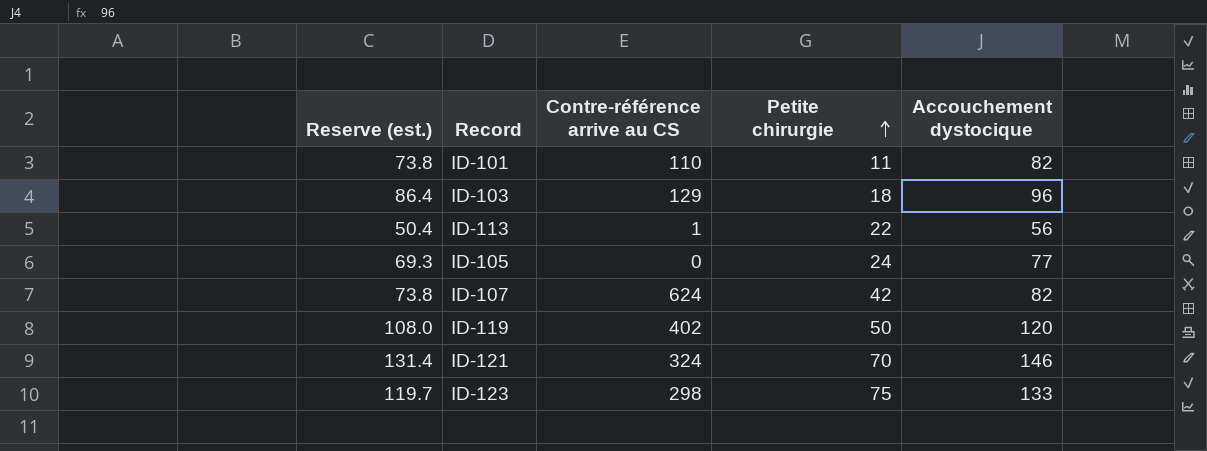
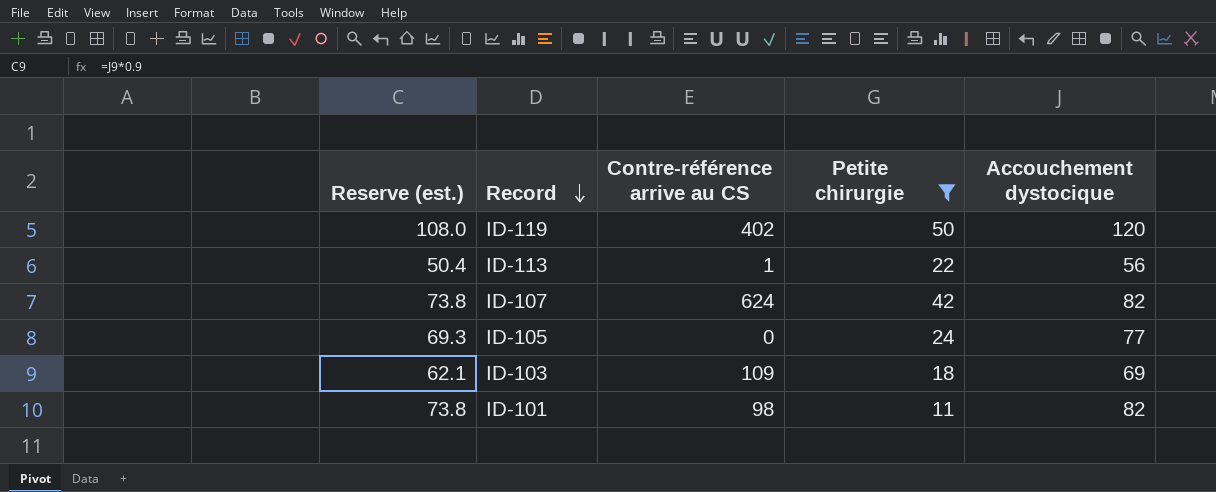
filter: none -> Petite chirurgie <= 50
row order: Petite chirurgie ascending -> Record descending
ID-103 | Reserve (est.): 86.4 -> 62.1
ID-103 | Contre-référence arrive au CS: 129 -> 109
ID-103 | Accouchement dystocique: 96 -> 69
ID-101 | Contre-référence arrive au CS: 110 -> 98

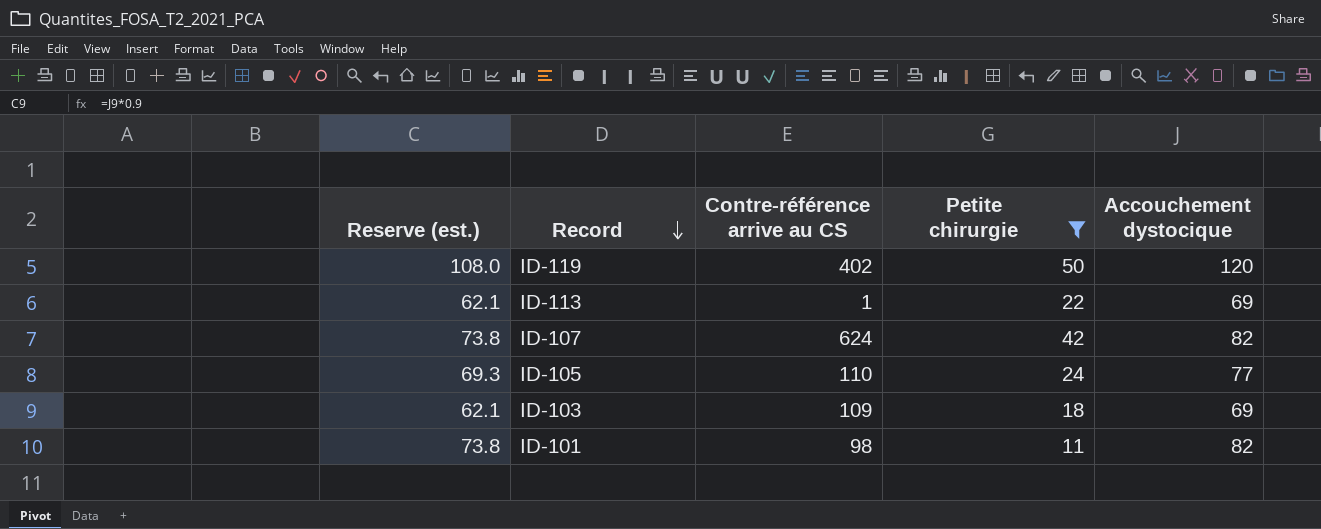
ID-113 | Reserve (est.): 50.4 -> 62.1
ID-113 | Accouchement dystocique: 56 -> 69
ID-105 | Contre-référence arrive au CS: 0 -> 110

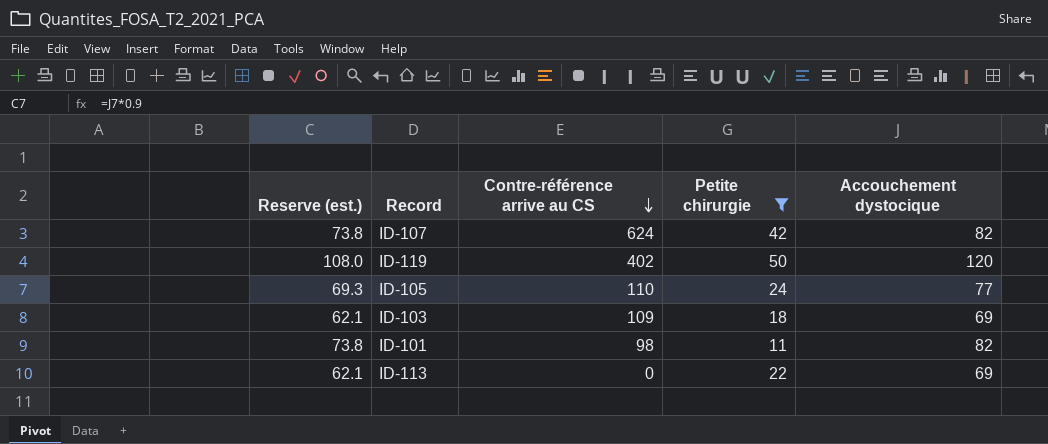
row order: Record descending -> Contre-référence arrive au CS descending
ID-113 | Contre-référence arrive au CS: 1 -> 0

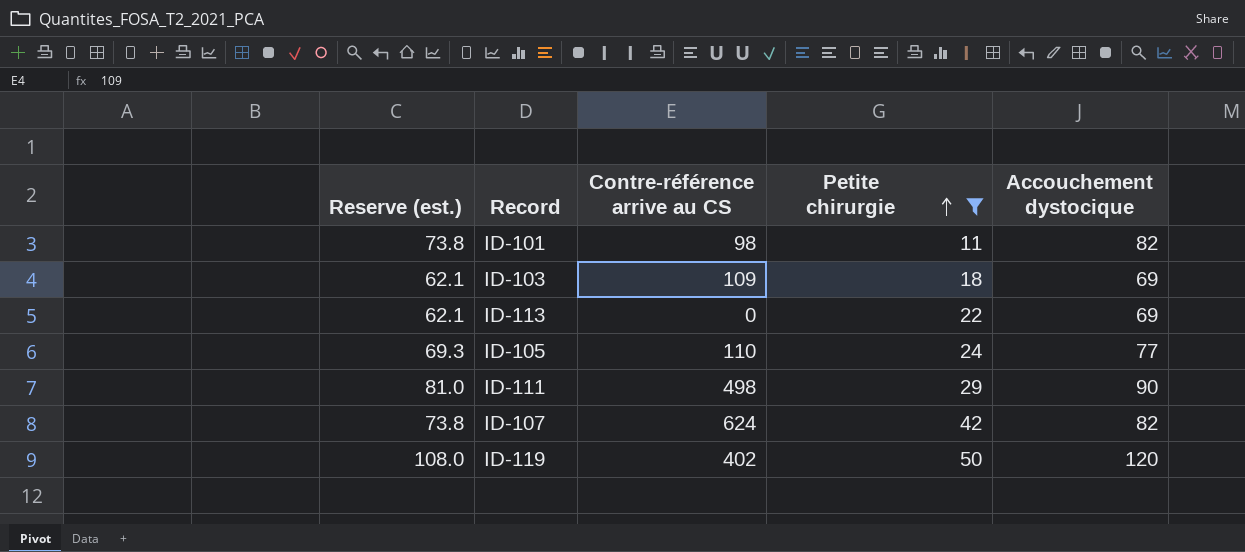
row order: Contre-référence arrive au CS descending -> Petite chirurgie ascending
row ID-111: none -> 81.0 | 498 | 29 | 90

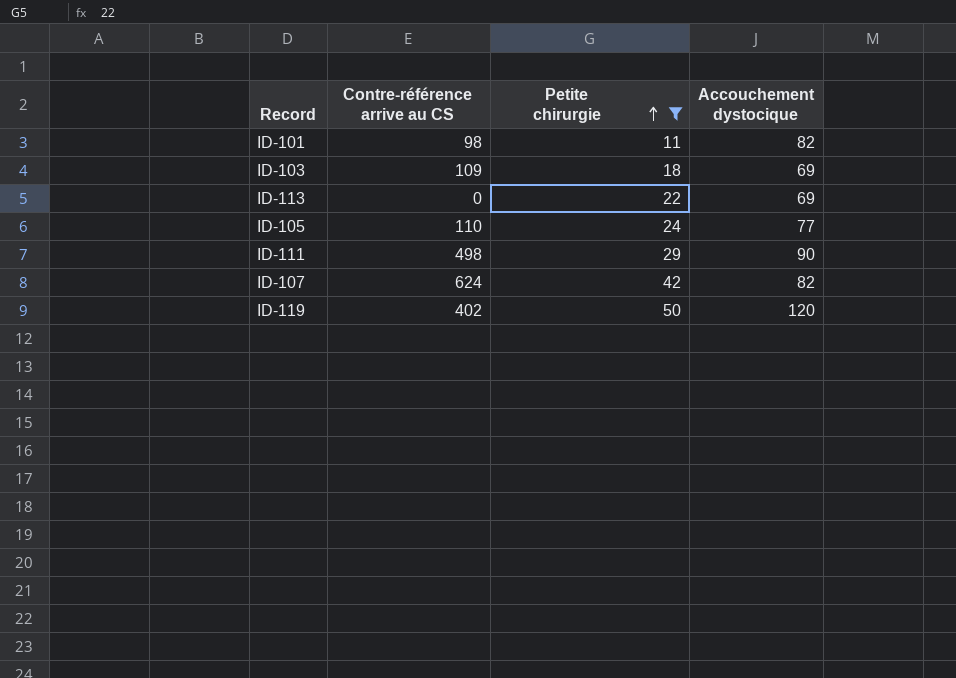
column Reserve (est.) | formula: [Accouchement dystocique] * 0.9 -> none

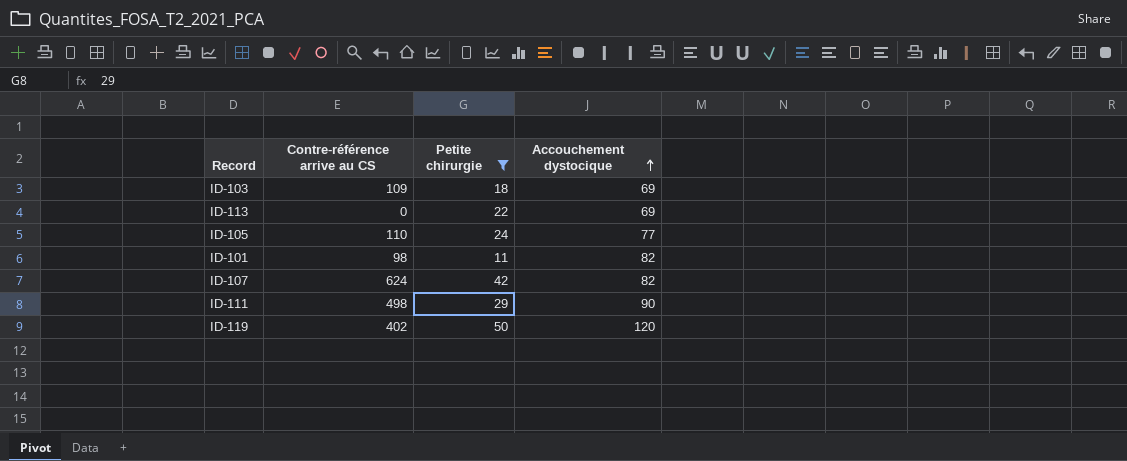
row order: Petite chirurgie ascending -> Accouchement dystocique ascending

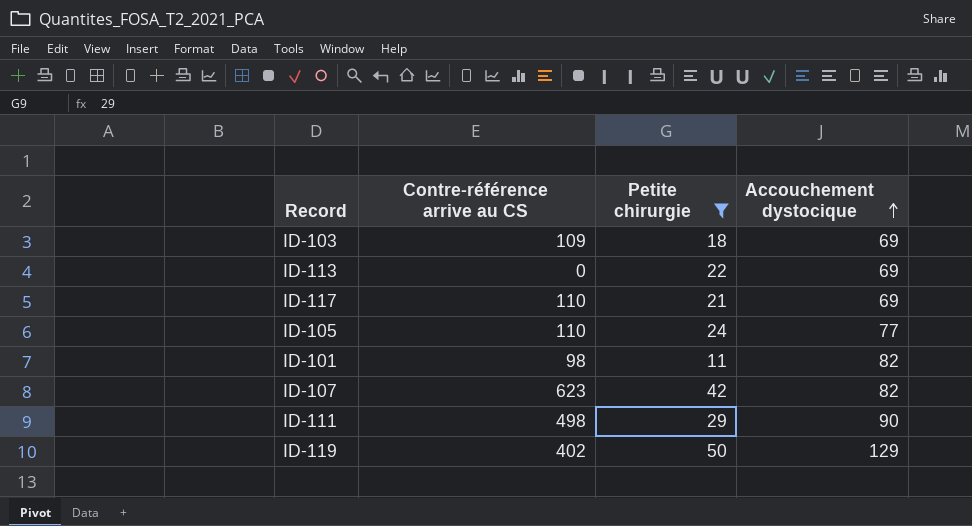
row ID-117: none -> 110 | 21 | 69
ID-107 | Contre-référence arrive au CS: 624 -> 623
ID-119 | Accouchement dystocique: 120 -> 129

